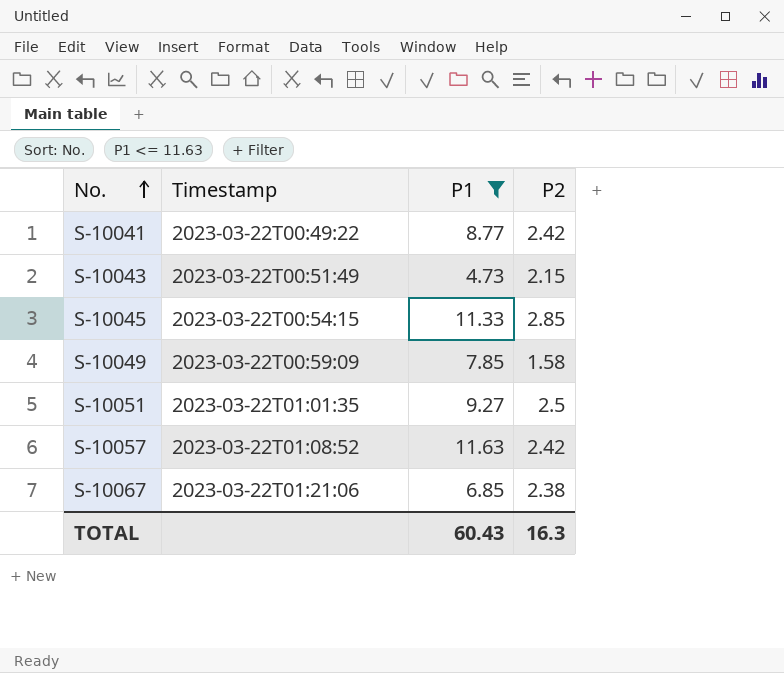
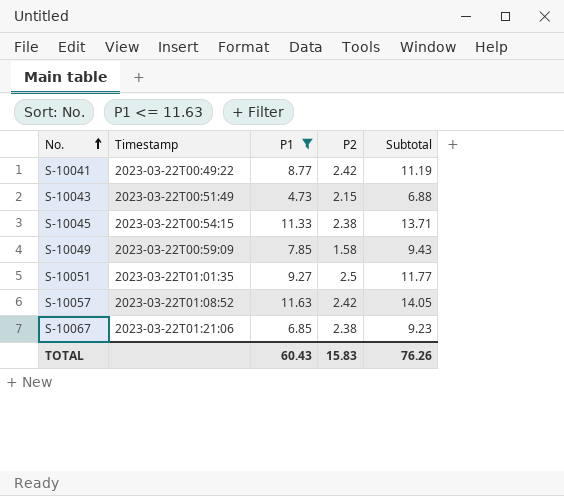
column Subtotal | formula: none -> [P1] + [P2]
S-10045 | P2: 2.85 -> 2.38
TOTAL | P2: 16.3 -> 15.83

